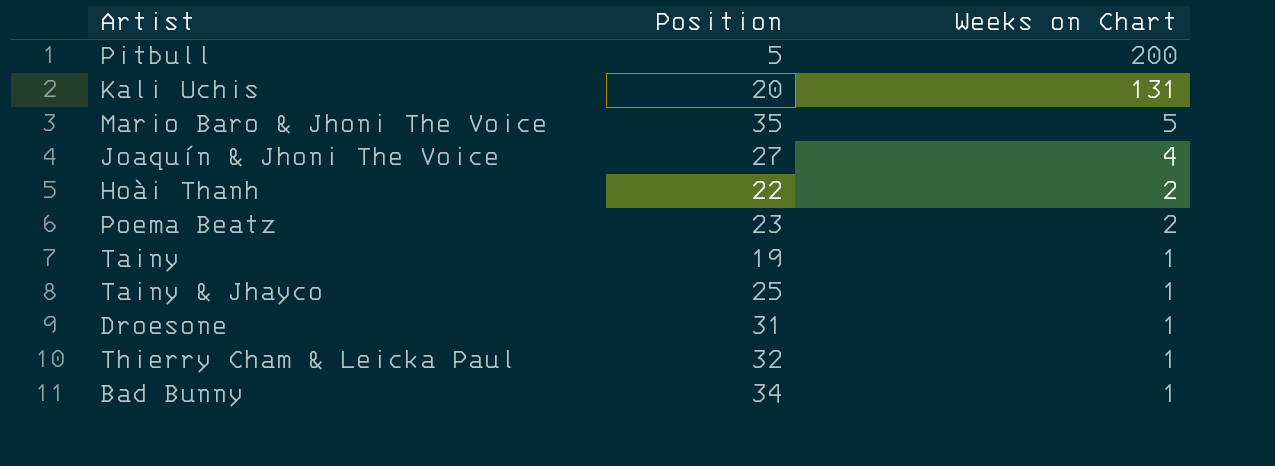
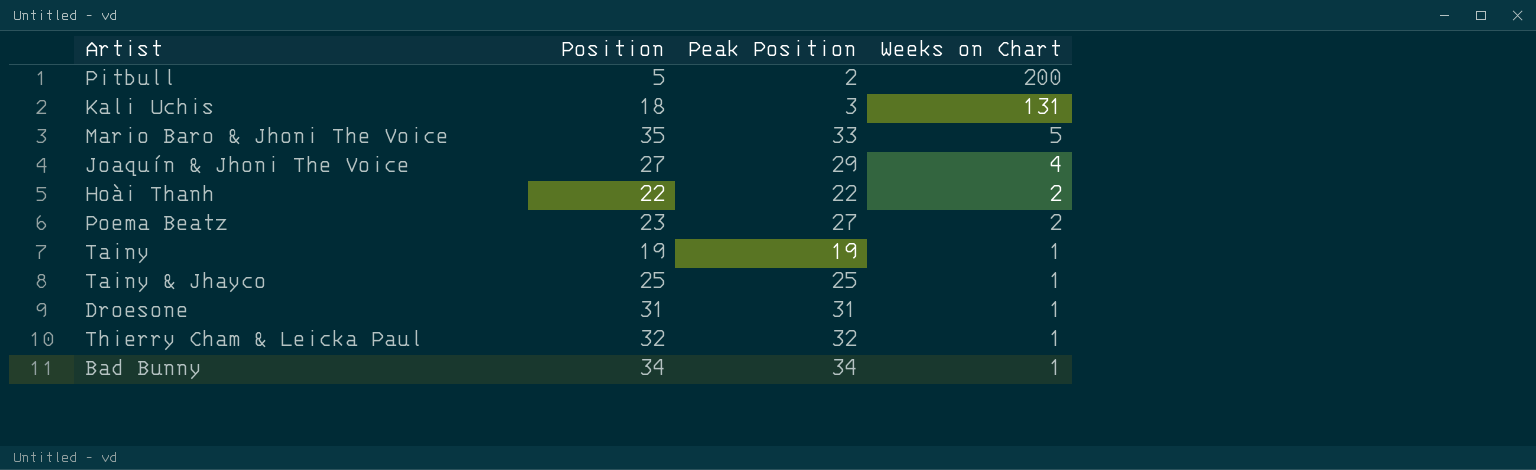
column Peak Position | position: none -> 3
Kali Uchis | Position: 20 -> 18

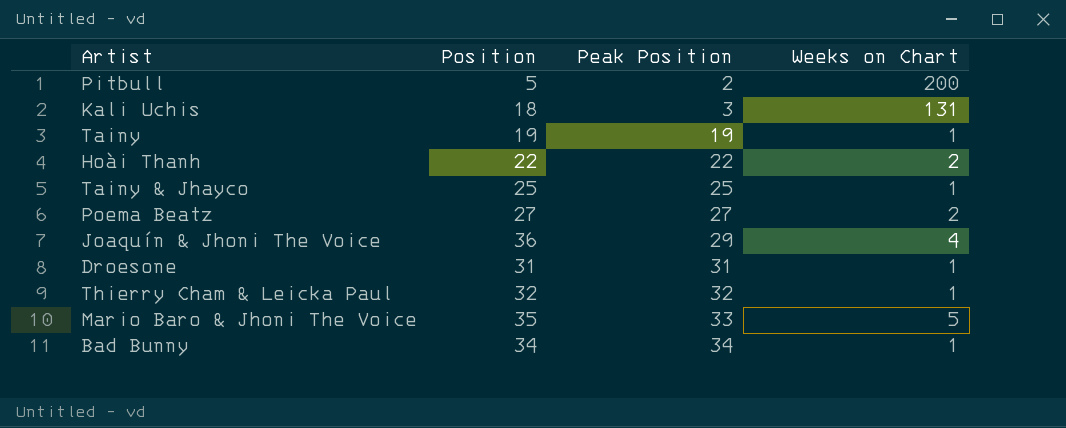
row order: Weeks on Chart descending -> Peak Position ascending
Poema Beatz | Position: 23 -> 27
Joaquín & Jhoni The Voice | Position: 27 -> 36

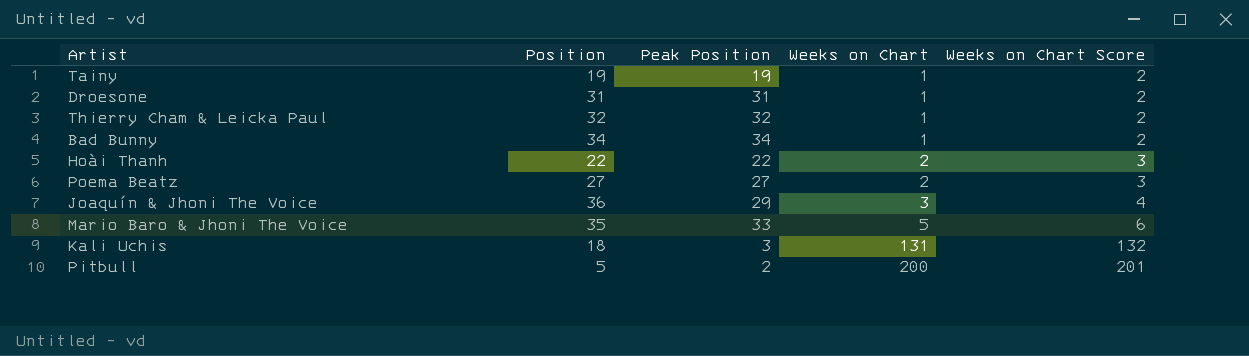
row order: Peak Position ascending -> Weeks on Chart ascending
column Weeks on Chart Score | formula: none -> [Weeks on Chart] + 1
row Tainy & Jhayco: 25 | 25 | 1 -> none
Joaquín & Jhoni The Voice | Weeks on Chart: 4 -> 3

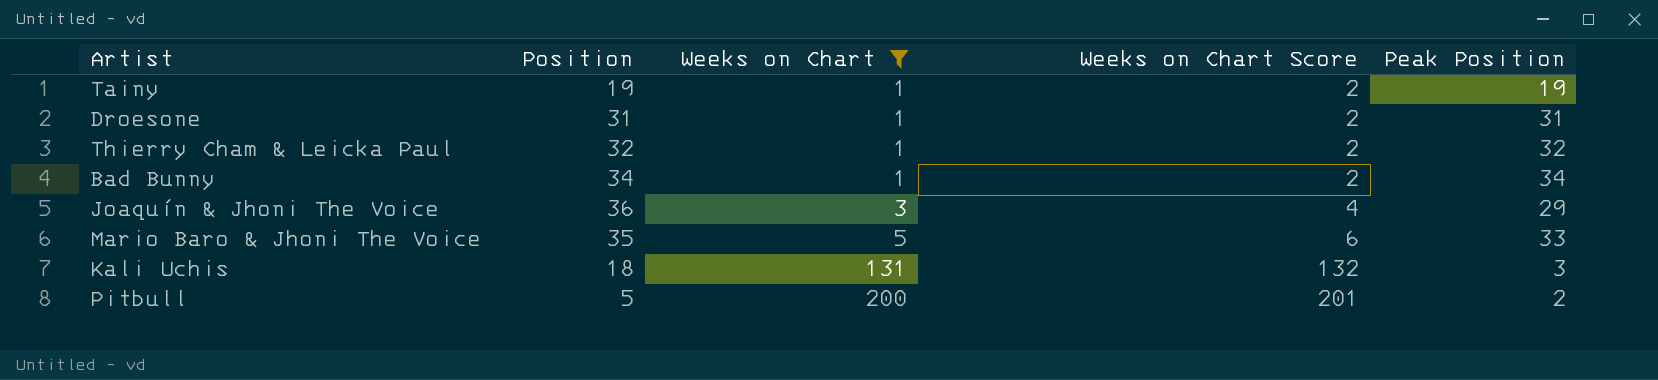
filter: none -> Weeks on Chart != 2
column Peak Position | position: 3 -> 5

